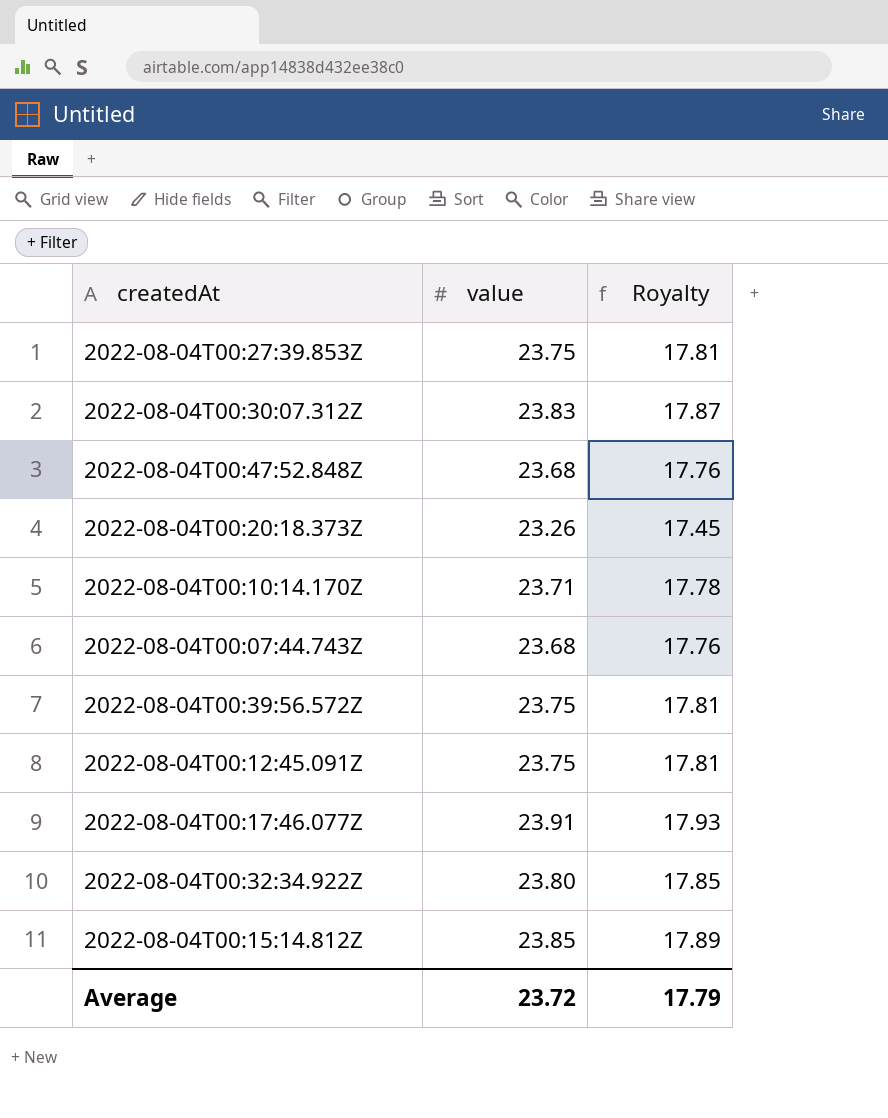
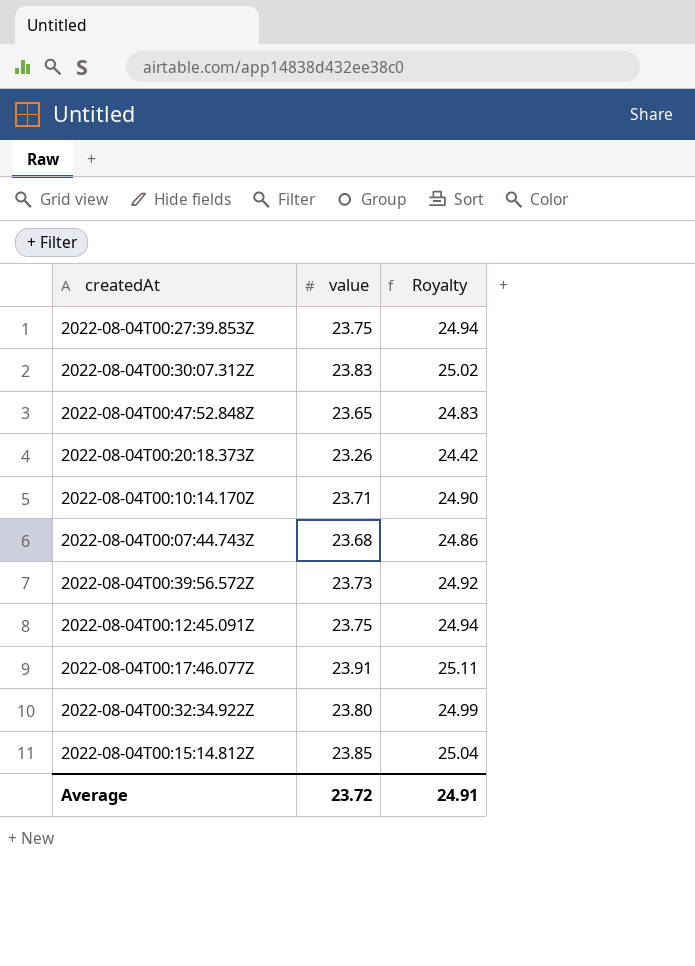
column Royalty | formula: [value] * 0.75 -> [value] * 1.05
2022-08-04T00:47:52.848Z | value: 23.68 -> 23.65
2022-08-04T00:39:56.572Z | value: 23.75 -> 23.73
Average | Royalty: 17.79 -> 24.91

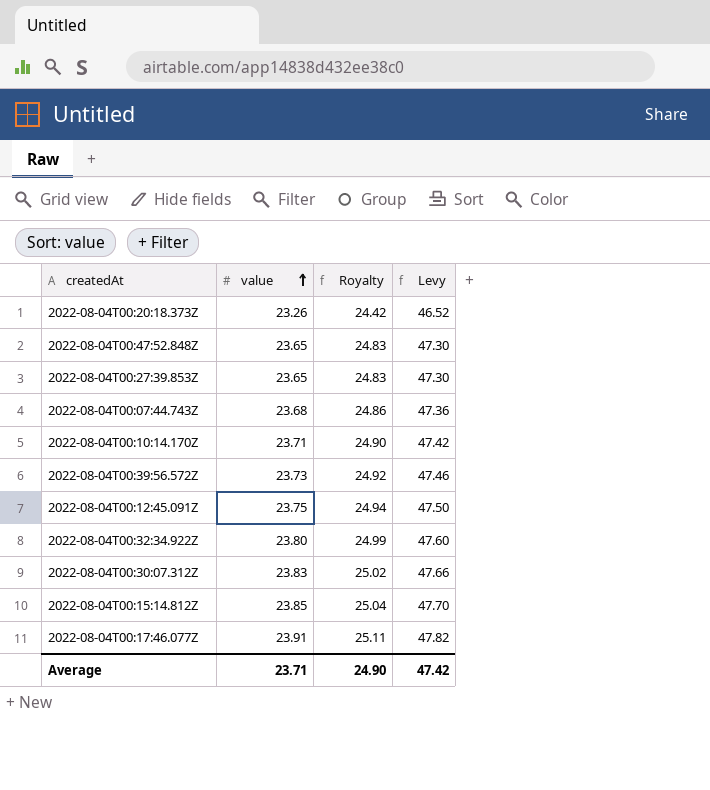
row order: none -> value ascending
column Levy | formula: none -> [value] * 2
2022-08-04T00:27:39.853Z | value: 23.75 -> 23.65
2022-08-04T00:27:39.853Z | Royalty: 24.94 -> 24.83
Average | value: 23.72 -> 23.71
Average | Royalty: 24.91 -> 24.90

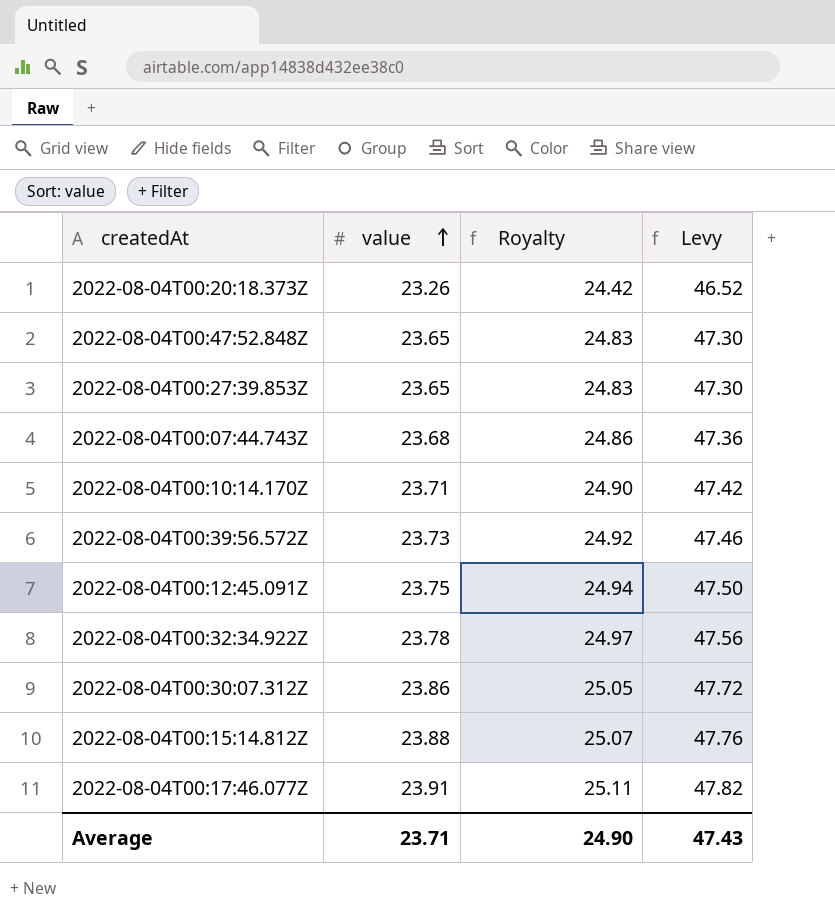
2022-08-04T00:32:34.922Z | value: 23.80 -> 23.78
2022-08-04T00:32:34.922Z | Royalty: 24.99 -> 24.97
2022-08-04T00:32:34.922Z | Levy: 47.60 -> 47.56
2022-08-04T00:30:07.312Z | value: 23.83 -> 23.86
2022-08-04T00:30:07.312Z | Royalty: 25.02 -> 25.05
2022-08-04T00:30:07.312Z | Levy: 47.66 -> 47.72
2022-08-04T00:15:14.812Z | value: 23.85 -> 23.88
2022-08-04T00:15:14.812Z | Royalty: 25.04 -> 25.07
2022-08-04T00:15:14.812Z | Levy: 47.70 -> 47.76
Average | Levy: 47.42 -> 47.43

